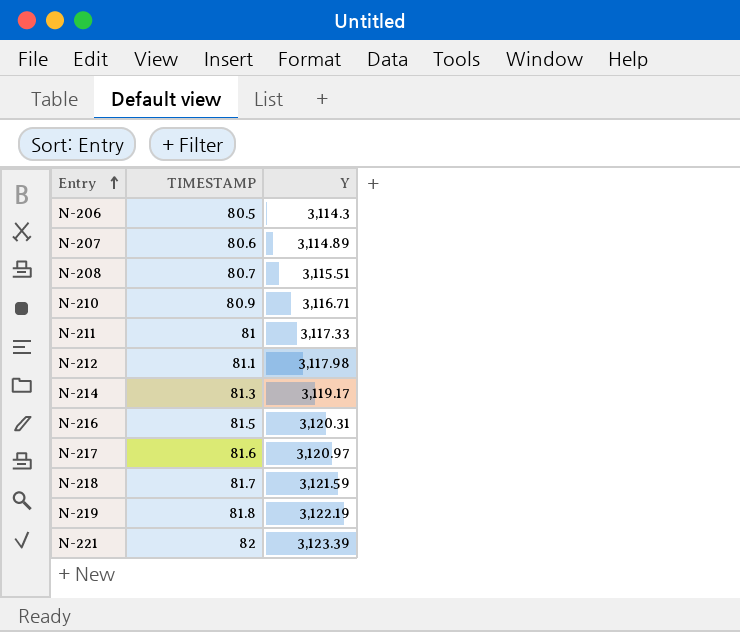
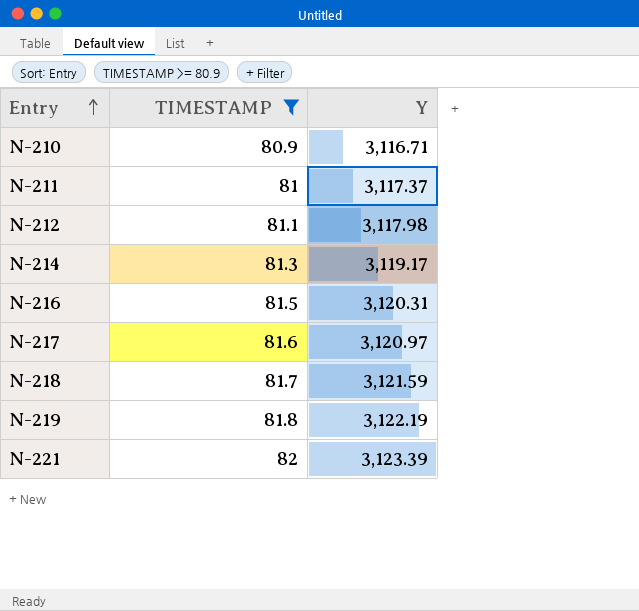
filter: none -> TIMESTAMP >= 80.9
N-211 | Y: 3,117.33 -> 3,117.37

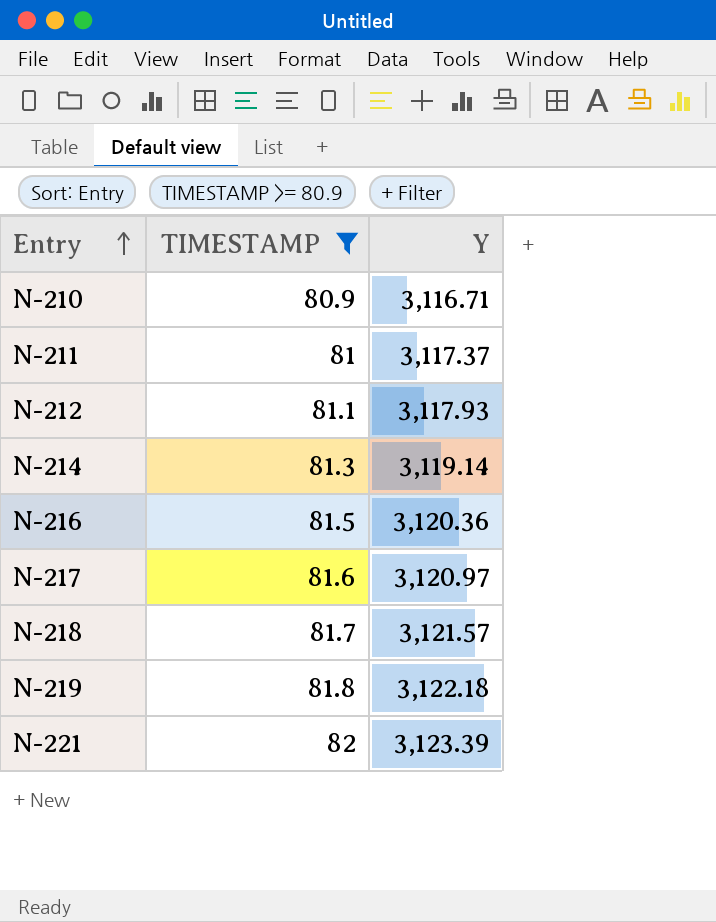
N-212 | Y: 3,117.98 -> 3,117.93
N-214 | Y: 3,119.17 -> 3,119.14
N-216 | Y: 3,120.31 -> 3,120.36
N-218 | Y: 3,121.59 -> 3,121.57
N-219 | Y: 3,122.19 -> 3,122.18

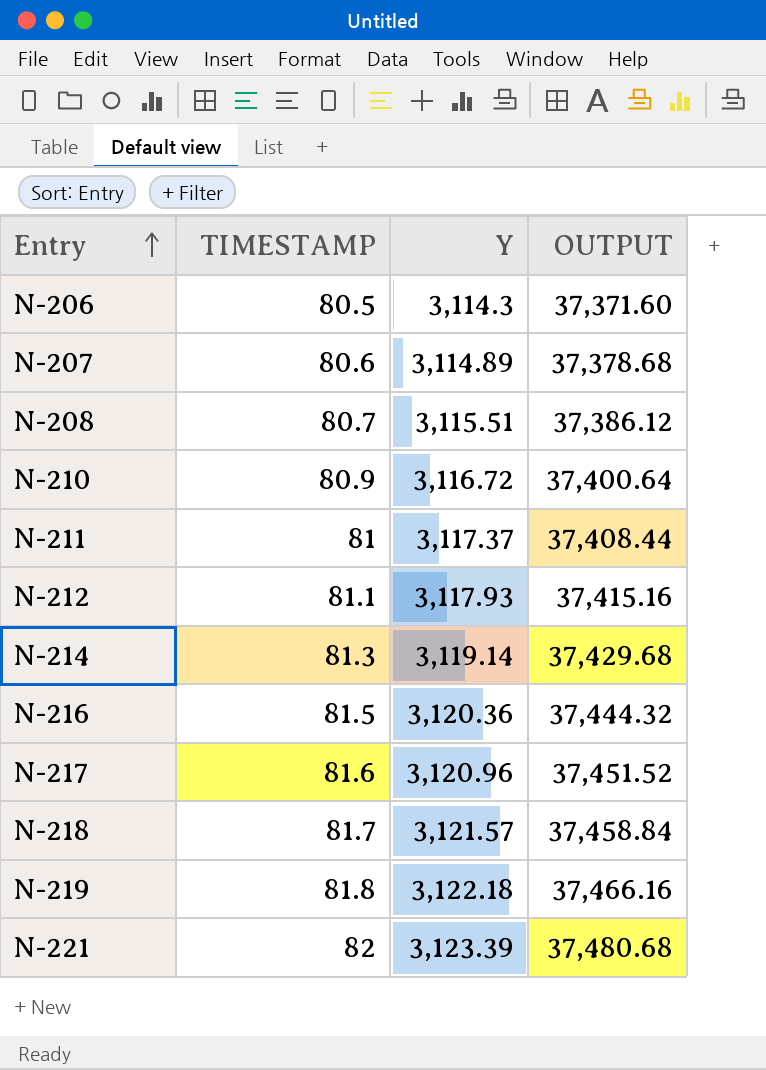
filter: TIMESTAMP >= 80.9 -> none
column OUTPUT | formula: none -> [Y] * 12
N-210 | Y: 3,116.71 -> 3,116.72
N-217 | Y: 3,120.97 -> 3,120.96

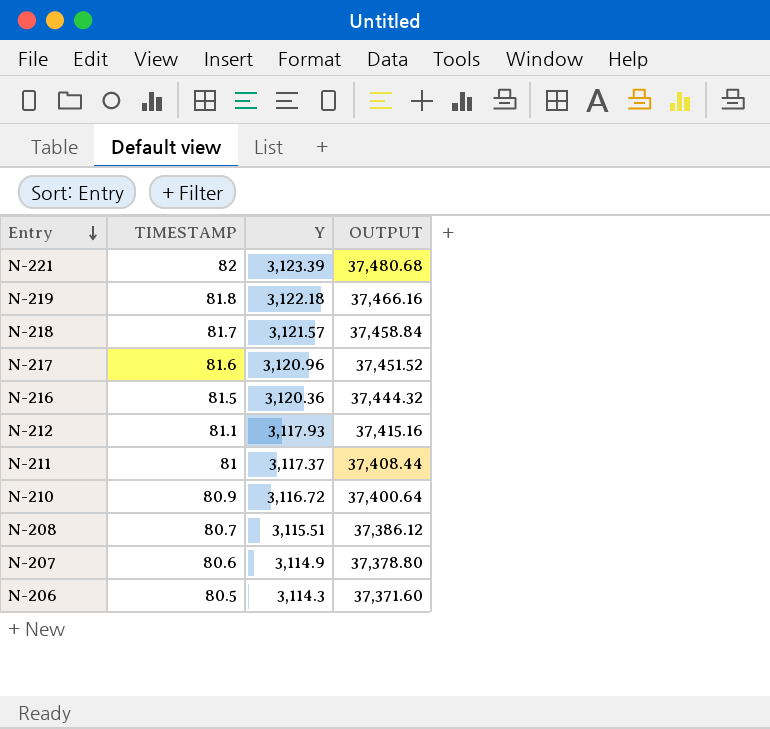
row order: Entry ascending -> Entry descending
row N-214: 81.3 | 3,119.14 | 37,429.68 -> none
N-207 | Y: 3,114.89 -> 3,114.9
N-207 | OUTPUT: 37,378.68 -> 37,378.80

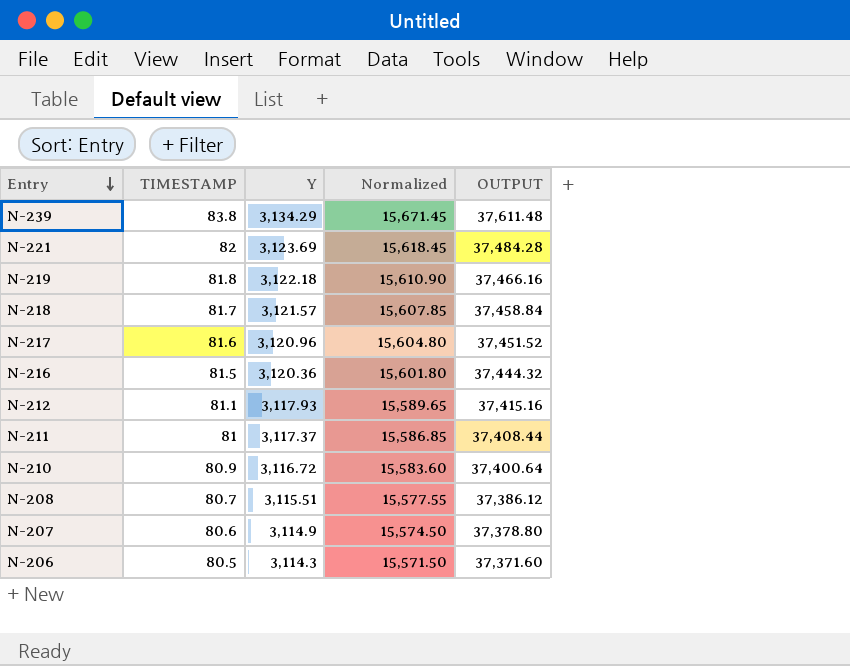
column Normalized | formula: none -> [Y] * 5
row N-239: none -> 83.8 | 3,134.29 | 15,671.45 | 37,611.48
N-221 | Y: 3,123.39 -> 3,123.69
N-221 | OUTPUT: 37,480.68 -> 37,484.28

